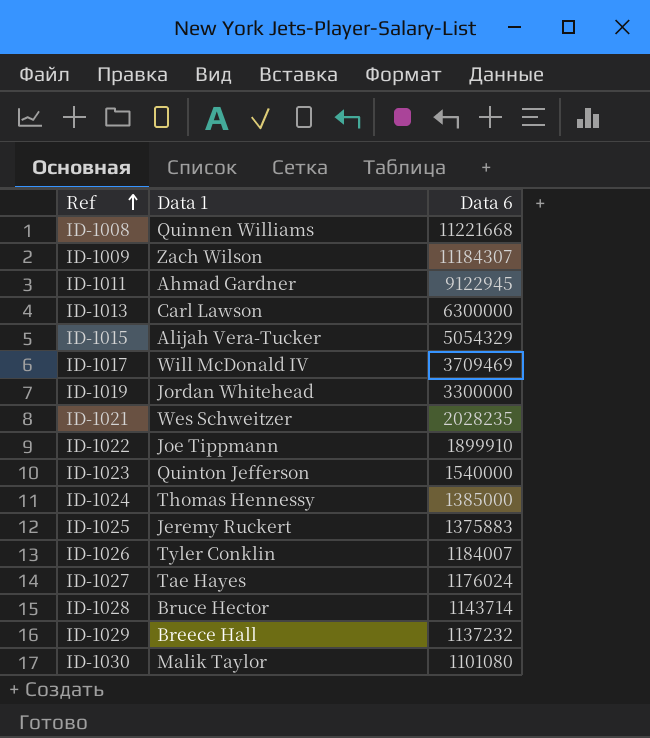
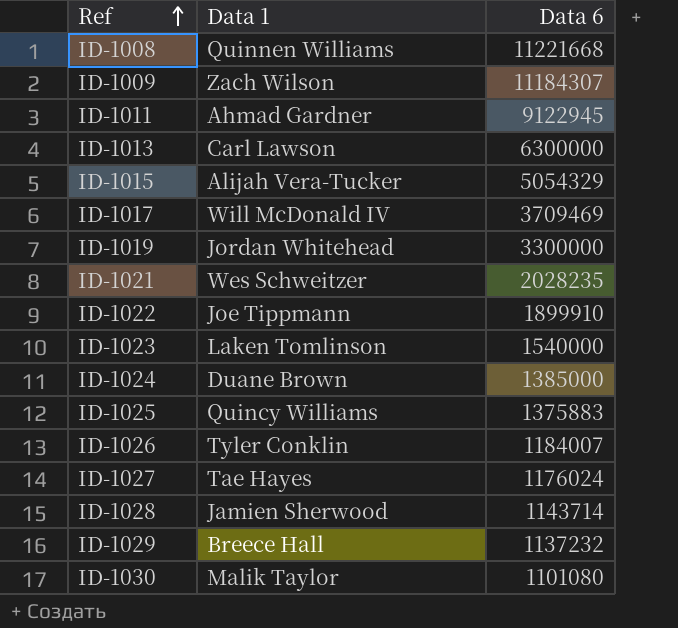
ID-1023 | Data 1: Quinton Jefferson -> Laken Tomlinson
ID-1024 | Data 1: Thomas Hennessy -> Duane Brown
ID-1025 | Data 1: Jeremy Ruckert -> Quincy Williams
ID-1028 | Data 1: Bruce Hector -> Jamien Sherwood

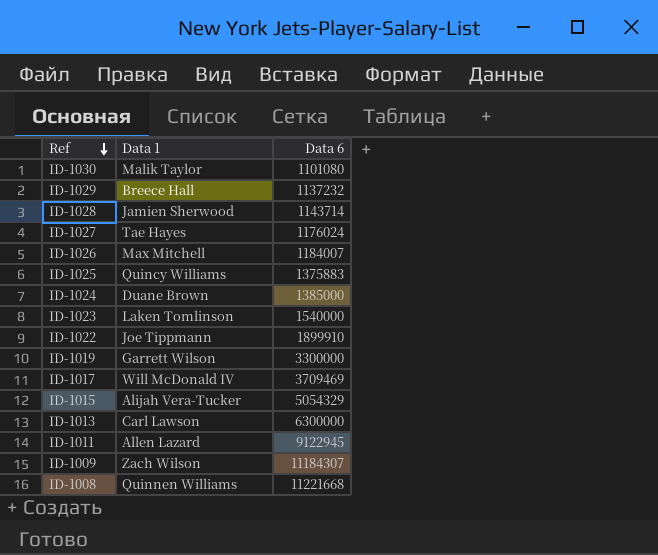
row order: Ref ascending -> Ref descending
row ID-1021: Wes Schweitzer | 2028235 -> none
ID-1026 | Data 1: Tyler Conklin -> Max Mitchell
ID-1019 | Data 1: Jordan Whitehead -> Garrett Wilson
ID-1011 | Data 1: Ahmad Gardner -> Allen Lazard

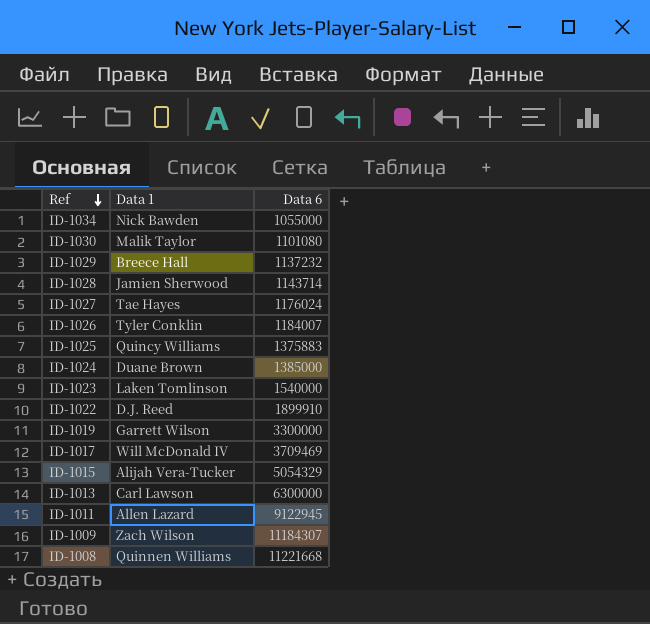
row ID-1034: none -> Nick Bawden | 1055000
ID-1026 | Data 1: Max Mitchell -> Tyler Conklin
ID-1022 | Data 1: Joe Tippmann -> D.J. Reed

